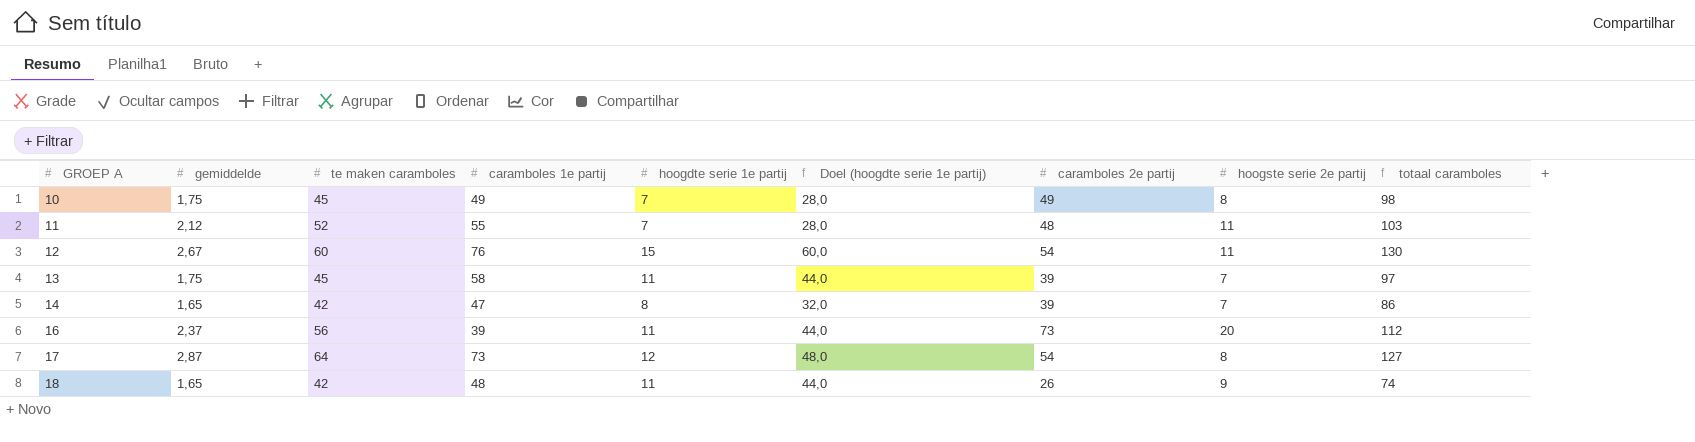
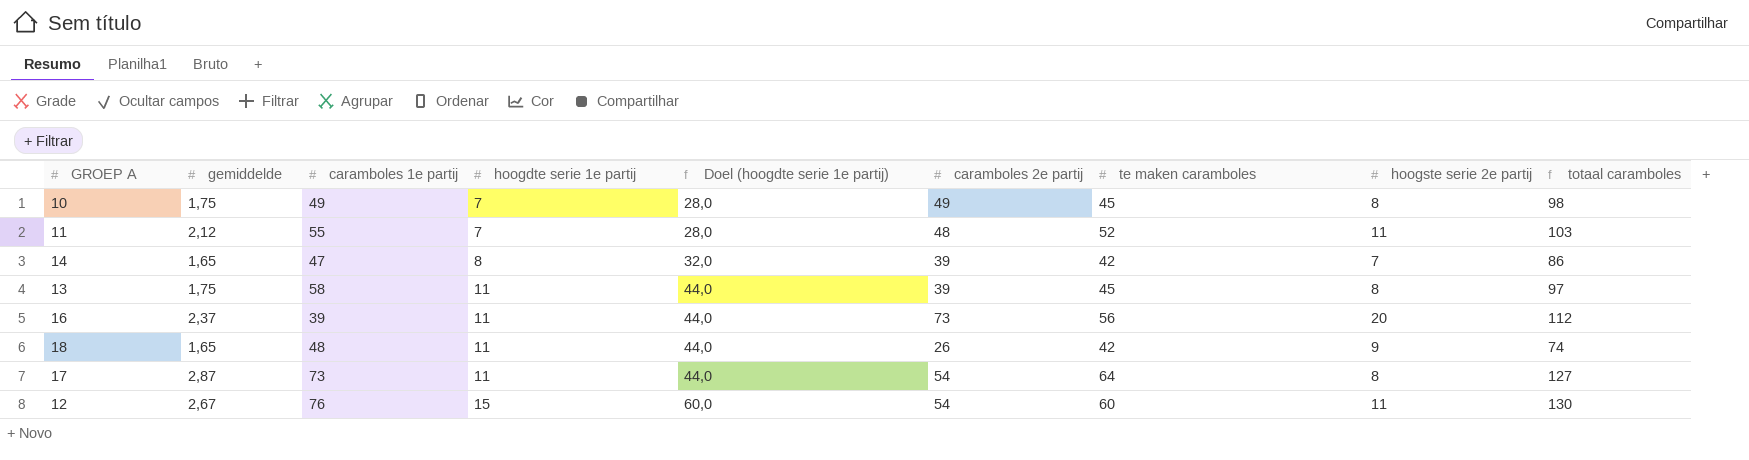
row order: GROEP A ascending -> hoogdte serie 1e partij ascending
column te maken caramboles | position: 3 -> 7
13 | hoogste serie 2e partij: 7 -> 8
17 | hoogdte serie 1e partij: 12 -> 11
17 | Doel (hoogdte serie 1e partij): 48,0 -> 44,0

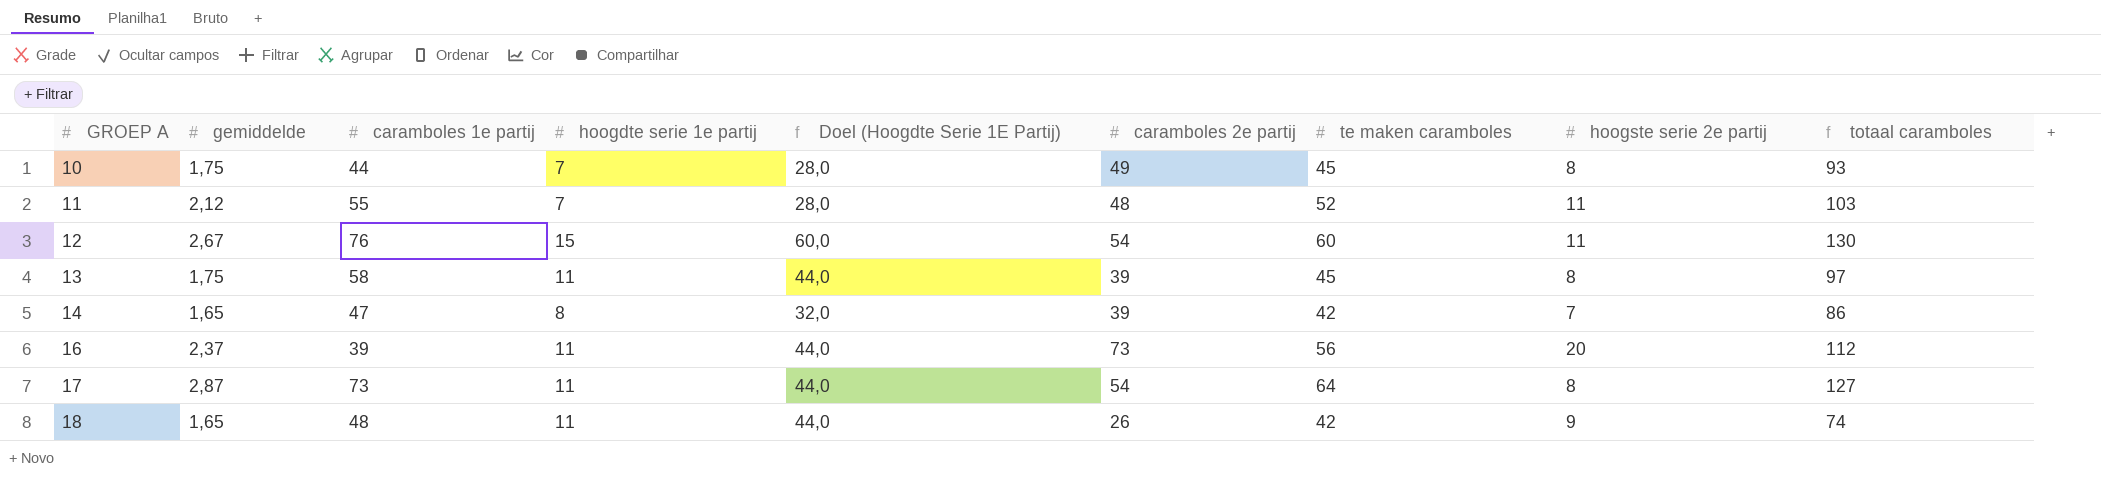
row order: hoogdte serie 1e partij ascending -> GROEP A ascending
column name: Doel (hoogdte serie 1e partij) -> Doel (Hoogdte Serie 1E Partij)
10 | caramboles 1e partij: 49 -> 44
10 | totaal caramboles: 98 -> 93

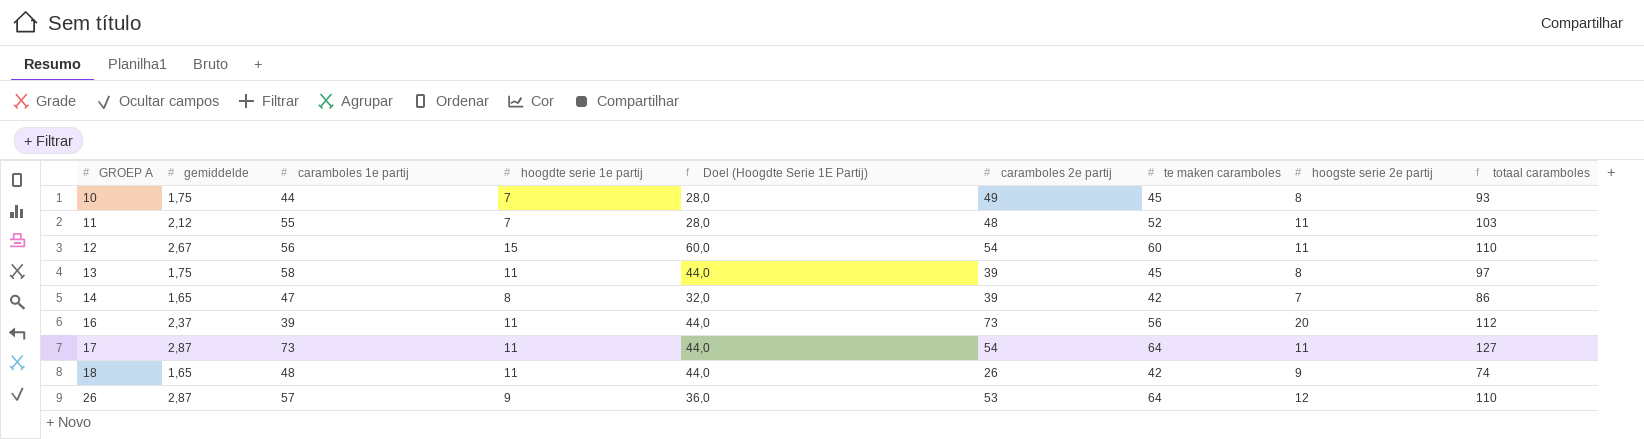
12 | caramboles 1e partij: 76 -> 56
12 | totaal caramboles: 130 -> 110
17 | hoogste serie 2e partij: 8 -> 11
row 26: none -> 2,87 | 57 | 9 | 36,0 | 53 | 64 | 12 | 110

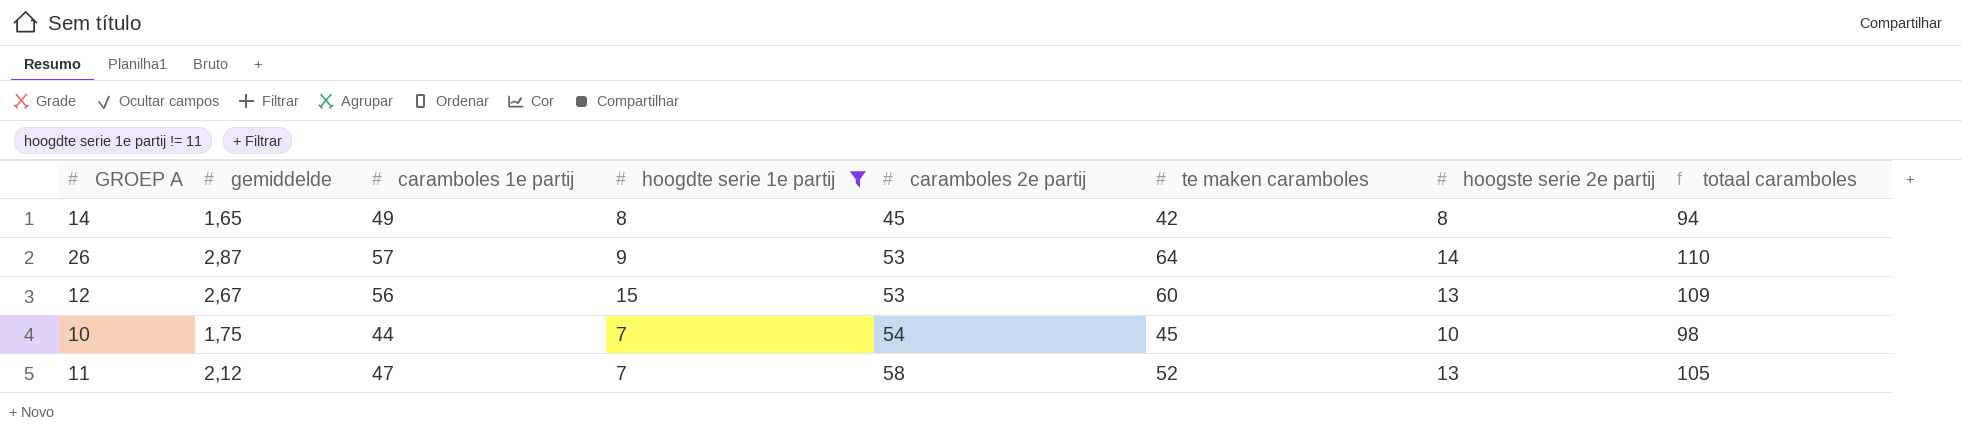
filter: none -> hoogdte serie 1e partij != 11
row order: GROEP A ascending -> caramboles 2e partij ascending
column Doel (Hoogdte Serie 1E Partij) | formula: [hoogdte serie 1e partij] * 4 -> none
14 | caramboles 1e partij: 47 -> 49
14 | caramboles 2e partij: 39 -> 45
14 | hoogste serie 2e partij: 7 -> 8
14 | totaal caramboles: 86 -> 94
26 | hoogste serie 2e partij: 12 -> 14
12 | caramboles 2e partij: 54 -> 53
12 | hoogste serie 2e partij: 11 -> 13
12 | totaal caramboles: 110 -> 109
10 | caramboles 2e partij: 49 -> 54
10 | hoogste serie 2e partij: 8 -> 10
10 | totaal caramboles: 93 -> 98
11 | caramboles 1e partij: 55 -> 47
11 | caramboles 2e partij: 48 -> 58
11 | hoogste serie 2e partij: 11 -> 13
11 | totaal caramboles: 103 -> 105

